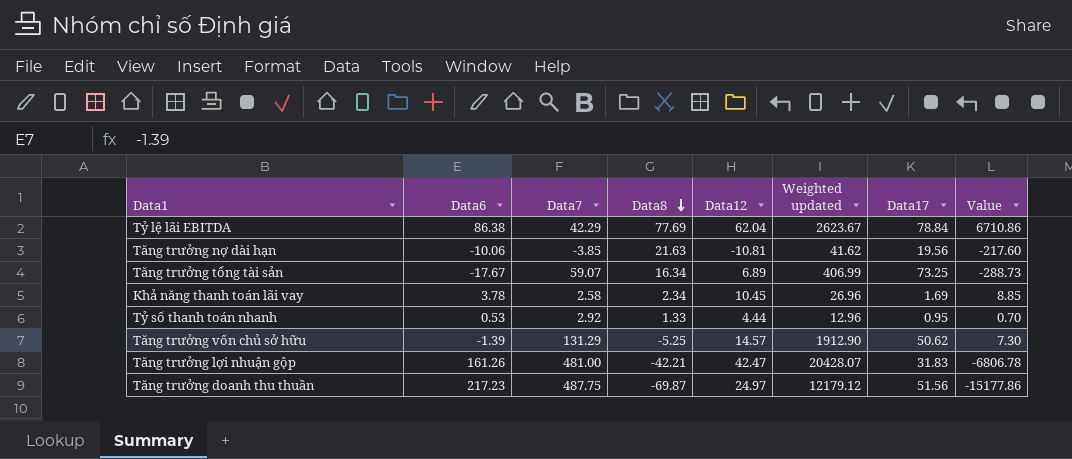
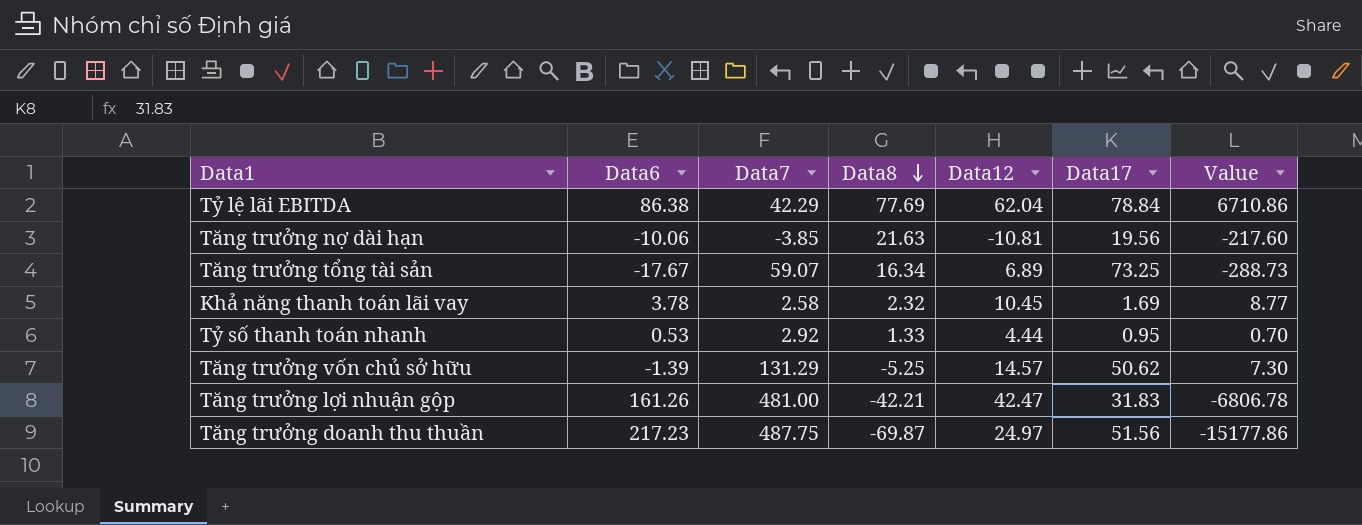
column Weighted updated | formula: [Data7] * [Data12] -> none
Khả năng thanh toán lãi vay | Data8: 2.34 -> 2.32
Khả năng thanh toán lãi vay | Value: 8.85 -> 8.77

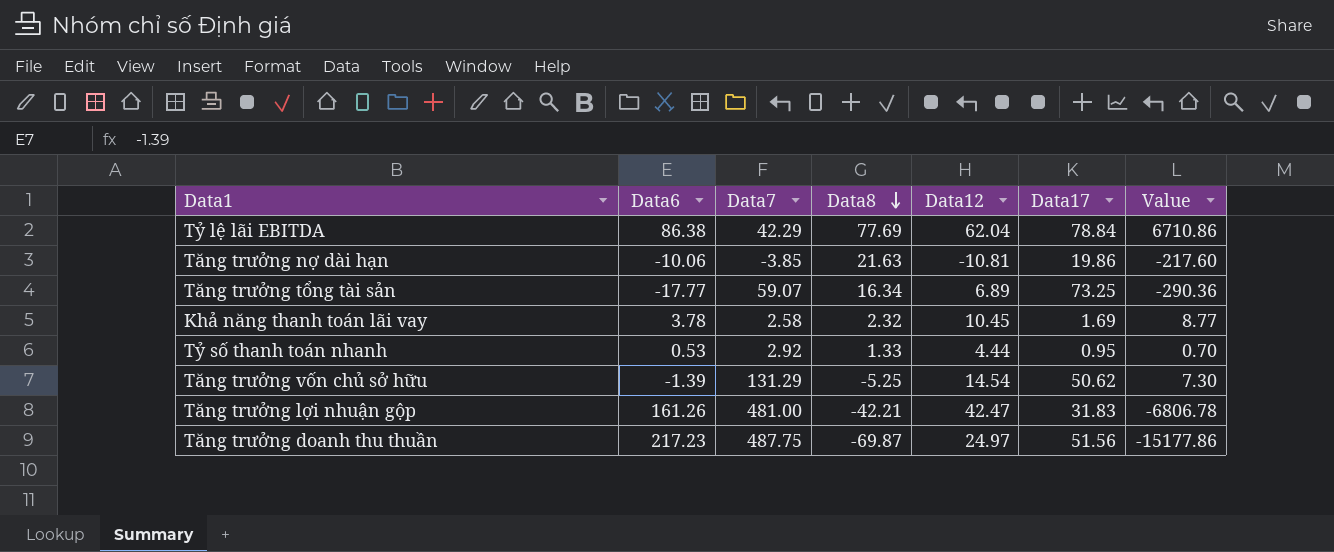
Tăng trưởng nợ dài hạn | Data17: 19.56 -> 19.86
Tăng trưởng tổng tài sản | Data6: -17.67 -> -17.77
Tăng trưởng tổng tài sản | Value: -288.73 -> -290.36
Tăng trưởng vốn chủ sở hữu | Data12: 14.57 -> 14.54

